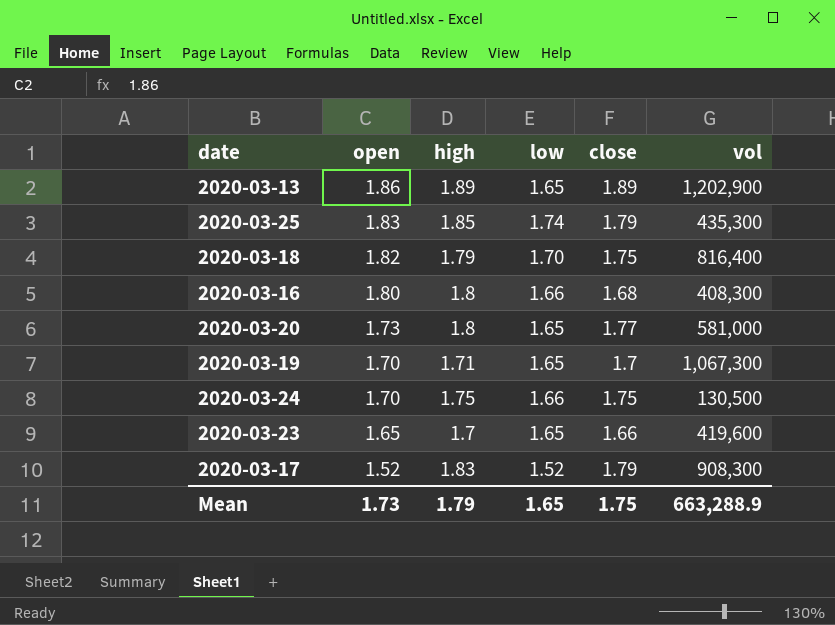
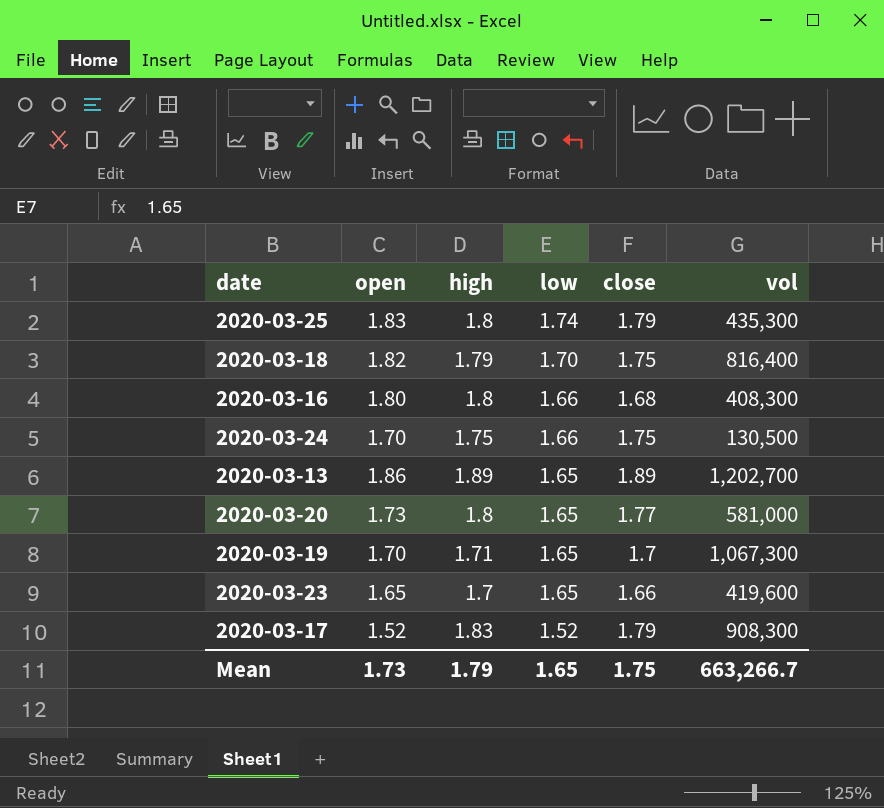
row order: open descending -> low descending
2020-03-25 | high: 1.85 -> 1.8
2020-03-13 | vol: 1,202,900 -> 1,202,700
Mean | vol: 663,288.9 -> 663,266.7

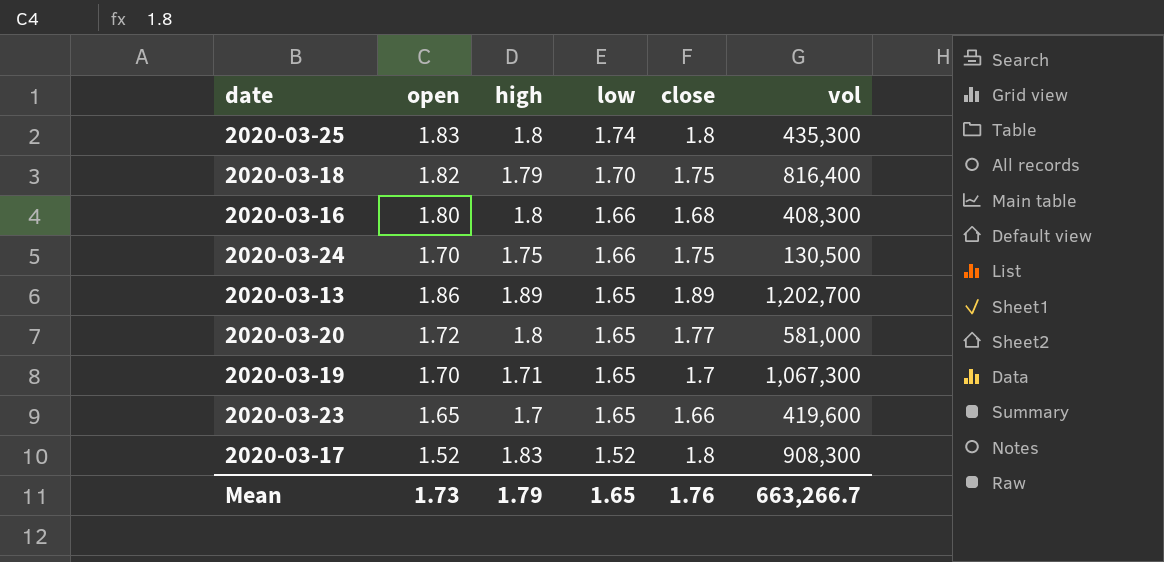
2020-03-25 | close: 1.79 -> 1.8
2020-03-20 | open: 1.73 -> 1.72
2020-03-17 | close: 1.79 -> 1.8
Mean | close: 1.75 -> 1.76

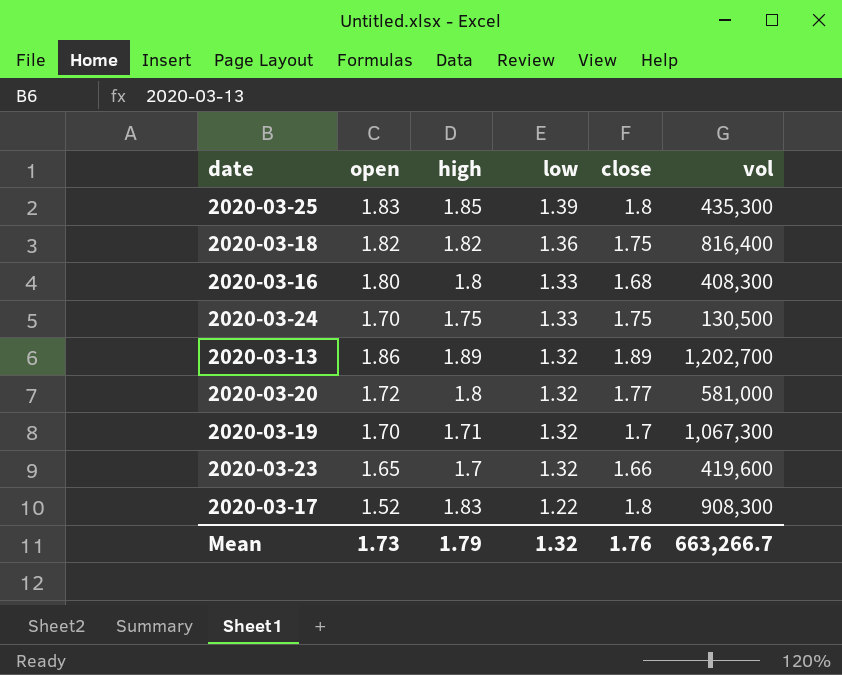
2020-03-25 | high: 1.8 -> 1.85
2020-03-25 | low: 1.74 -> 1.39
2020-03-18 | high: 1.79 -> 1.82
2020-03-18 | low: 1.70 -> 1.36
2020-03-16 | low: 1.66 -> 1.33
2020-03-24 | low: 1.66 -> 1.33
2020-03-13 | low: 1.65 -> 1.32
2020-03-20 | low: 1.65 -> 1.32
2020-03-19 | low: 1.65 -> 1.32
2020-03-23 | low: 1.65 -> 1.32
2020-03-17 | low: 1.52 -> 1.22
Mean | low: 1.65 -> 1.32

